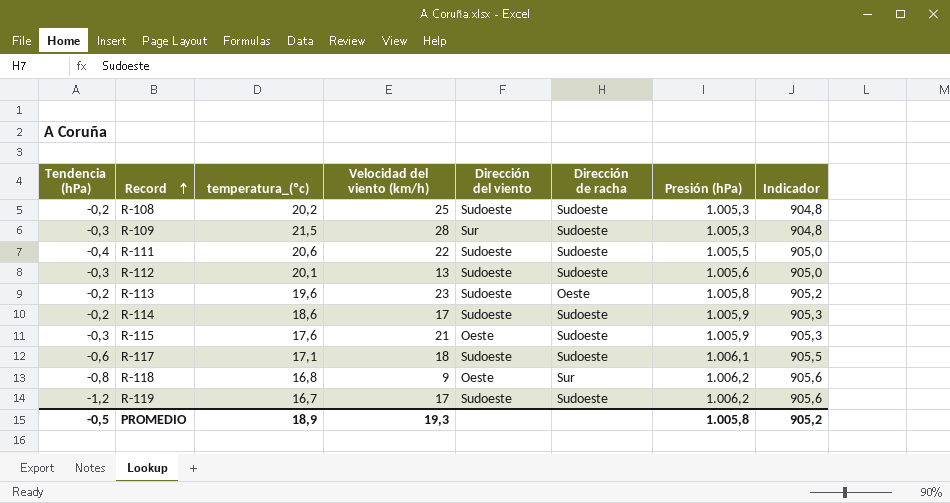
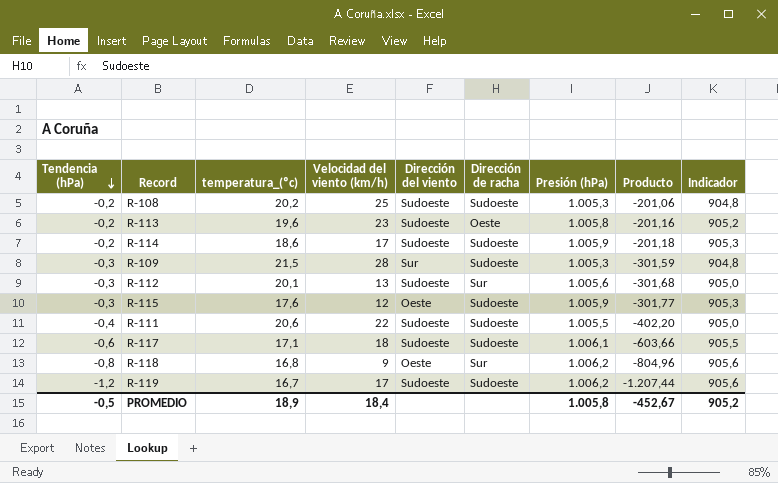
row order: Record ascending -> Tendencia (hPa) descending
column Producto | formula: none -> [Tendencia (hPa)] * [Presión (hPa)]
R-112 | Dirección de racha: Sudoeste -> Sur
R-115 | Velocidad del viento (km/h): 21 -> 12
PROMEDIO | Velocidad del viento (km/h): 19,3 -> 18,4

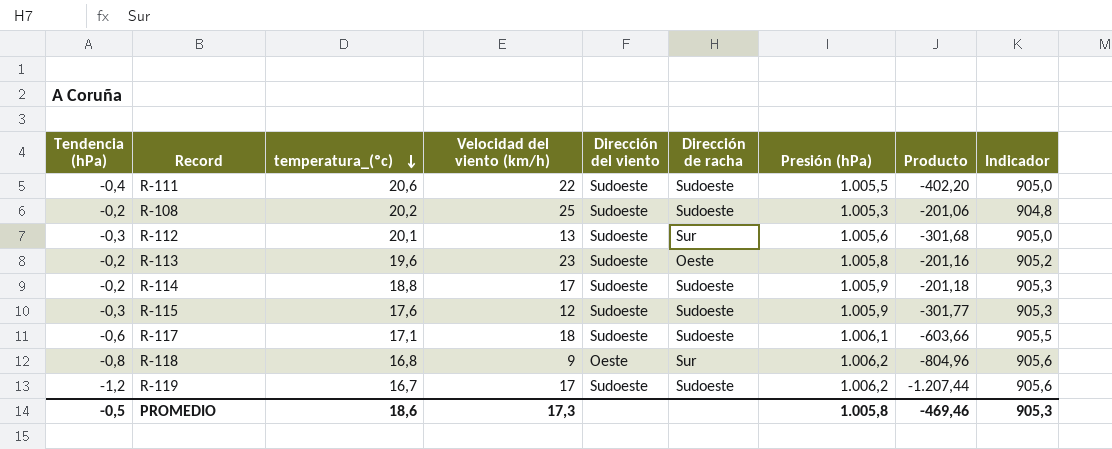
row order: Tendencia (hPa) descending -> temperatura_(ºc) descending
row R-109: -0,3 | 21,5 | 28 | Sur | Sudoeste | 1.005,3 | -301,59 | 904,8 -> none
R-114 | temperatura_(ºc): 18,6 -> 18,8
R-115 | Dirección del viento: Oeste -> Sudoeste
PROMEDIO | temperatura_(ºc): 18,9 -> 18,6
PROMEDIO | Velocidad del viento (km/h): 18,4 -> 17,3
PROMEDIO | Producto: -452,67 -> -469,46
PROMEDIO | Indicador: 905,2 -> 905,3

